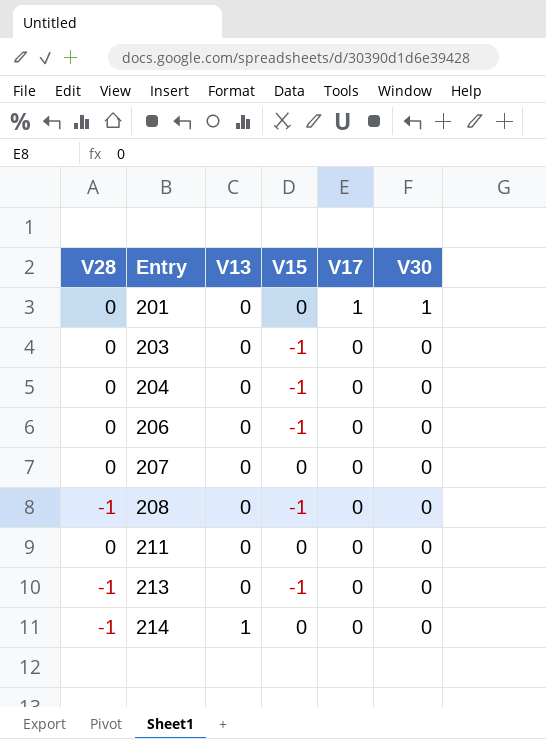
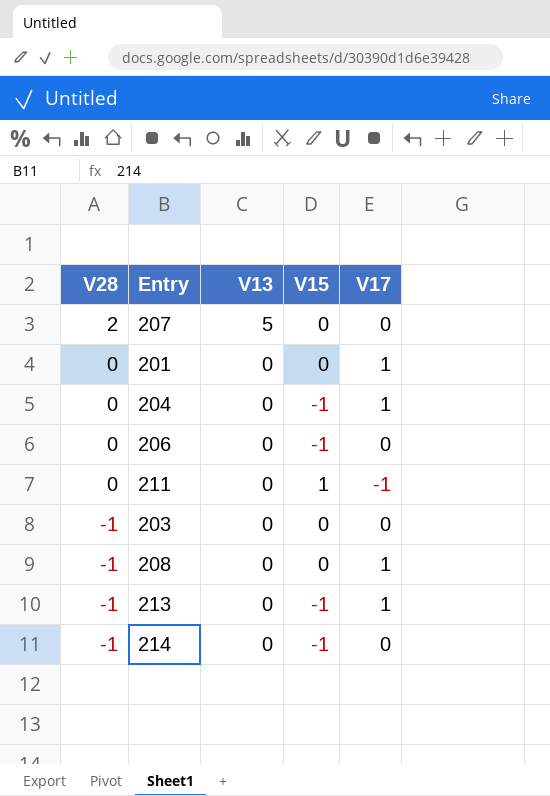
row order: Entry ascending -> V28 descending
column V30 | position: 6 -> none
207 | V28: 0 -> 2
207 | V13: 0 -> 5
204 | V17: 0 -> 1
211 | V15: 0 -> 1
211 | V17: 0 -> -1
203 | V28: 0 -> -1
203 | V15: -1 -> 0
208 | V15: -1 -> 0
208 | V17: 0 -> 1
213 | V17: 0 -> 1
214 | V13: 1 -> 0
214 | V15: 0 -> -1

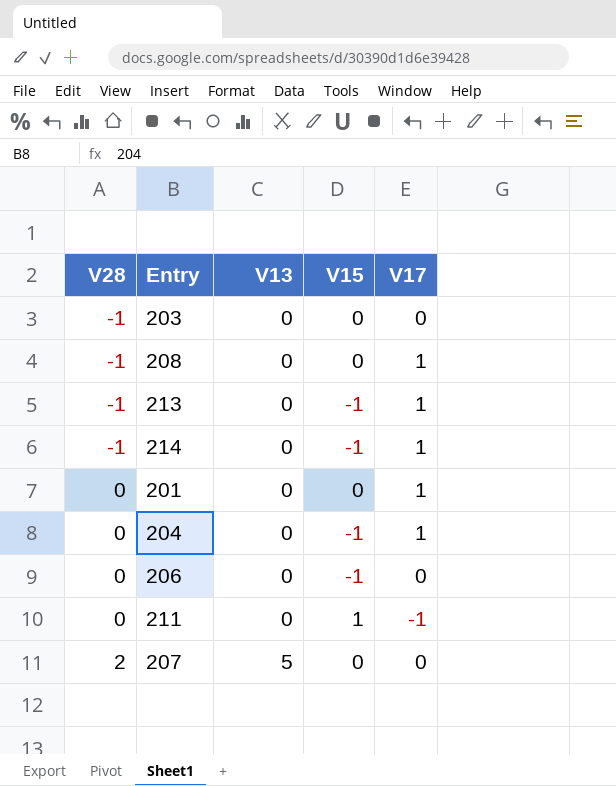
row order: V28 descending -> V28 ascending
214 | V17: 0 -> 1

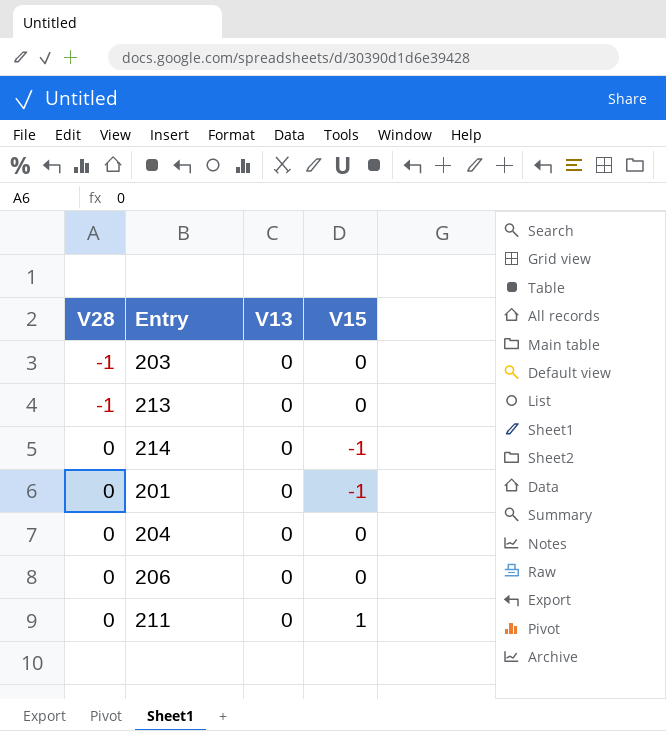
column V17 | position: 5 -> none
row 208: -1 | 0 | 0 | 1 -> none
row 207: 2 | 5 | 0 | 0 -> none
213 | V15: -1 -> 0
214 | V28: -1 -> 0
201 | V15: 0 -> -1
204 | V15: -1 -> 0
206 | V15: -1 -> 0

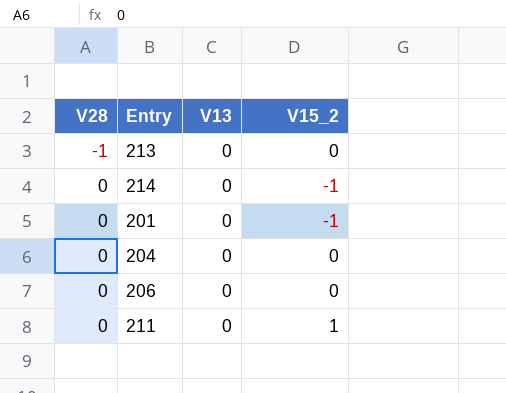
column name: V15 -> V15_2
row 203: -1 | 0 | 0 -> none

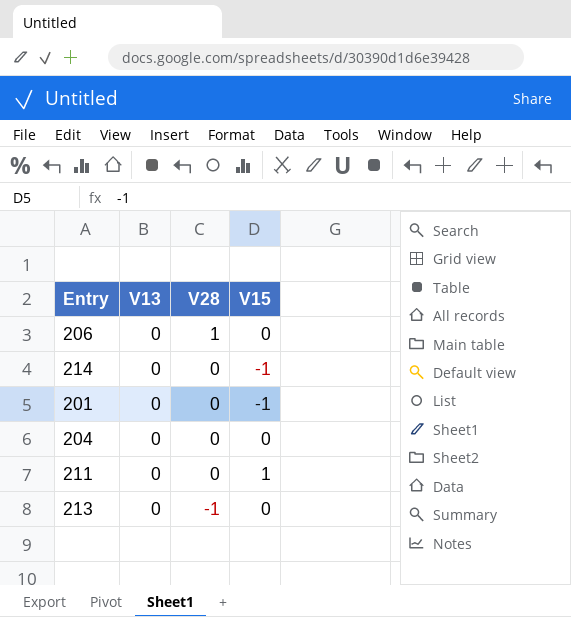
row order: V28 ascending -> V28 descending
column V28 | position: 1 -> 3
column name: V15_2 -> V15
206 | V28: 0 -> 1

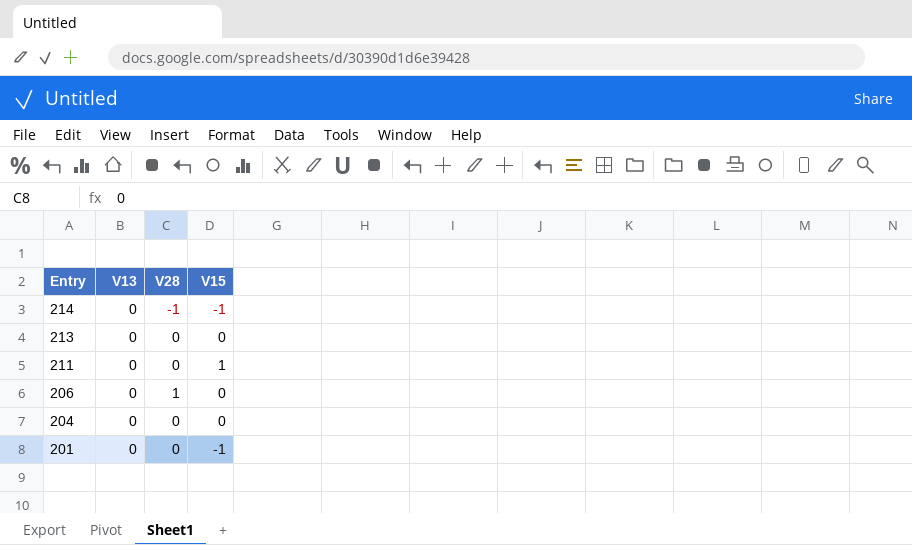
row order: V28 descending -> Entry descending
214 | V28: 0 -> -1
213 | V28: -1 -> 0

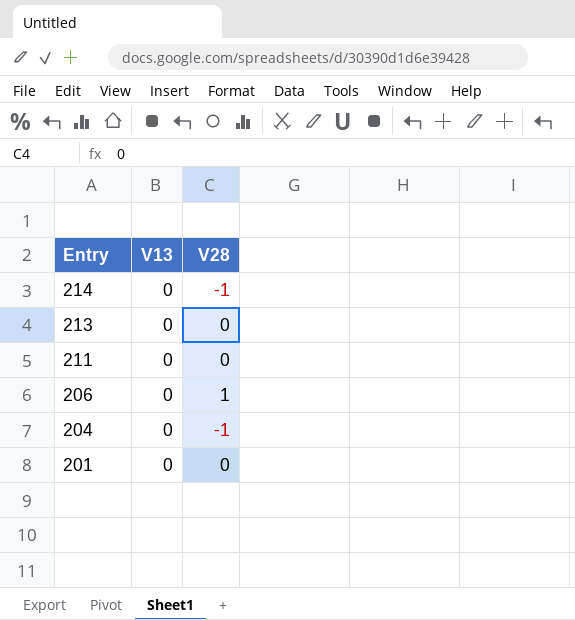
column V15 | position: 4 -> none
204 | V28: 0 -> -1

